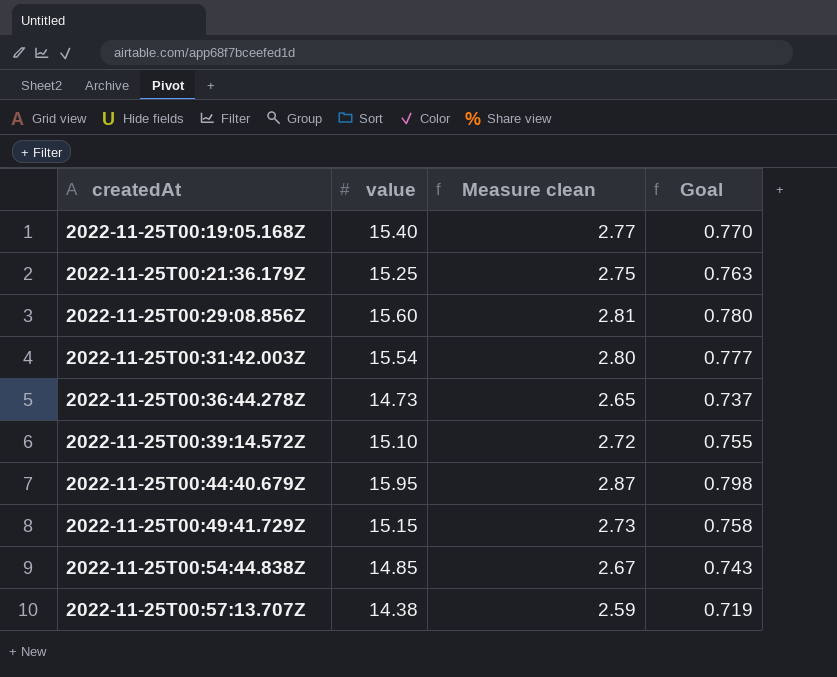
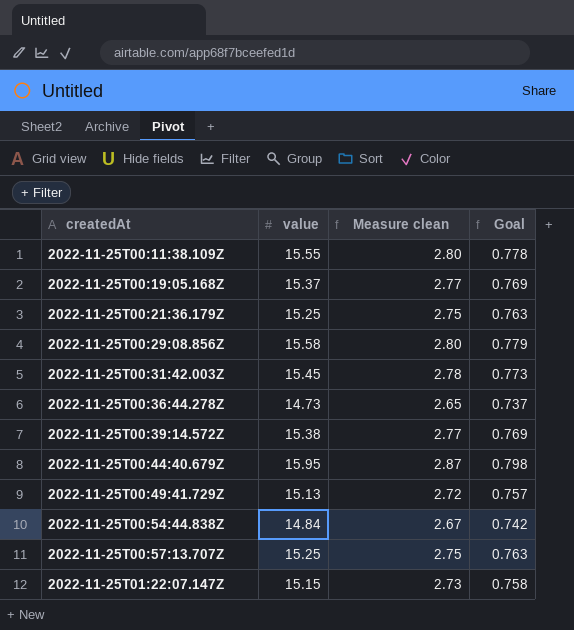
row 2022-11-25T00:11:38.109Z: none -> 15.55 | 2.80 | 0.778
2022-11-25T00:19:05.168Z | value: 15.40 -> 15.37
2022-11-25T00:19:05.168Z | Goal: 0.770 -> 0.769
2022-11-25T00:29:08.856Z | value: 15.60 -> 15.58
2022-11-25T00:29:08.856Z | Measure clean: 2.81 -> 2.80
2022-11-25T00:29:08.856Z | Goal: 0.780 -> 0.779
2022-11-25T00:31:42.003Z | value: 15.54 -> 15.45
2022-11-25T00:31:42.003Z | Measure clean: 2.80 -> 2.78
2022-11-25T00:31:42.003Z | Goal: 0.777 -> 0.773
2022-11-25T00:39:14.572Z | value: 15.10 -> 15.38
2022-11-25T00:39:14.572Z | Measure clean: 2.72 -> 2.77
2022-11-25T00:39:14.572Z | Goal: 0.755 -> 0.769
2022-11-25T00:49:41.729Z | value: 15.15 -> 15.13
2022-11-25T00:49:41.729Z | Measure clean: 2.73 -> 2.72
2022-11-25T00:49:41.729Z | Goal: 0.758 -> 0.757
2022-11-25T00:54:44.838Z | value: 14.85 -> 14.84
2022-11-25T00:54:44.838Z | Goal: 0.743 -> 0.742
2022-11-25T00:57:13.707Z | value: 14.38 -> 15.25
2022-11-25T00:57:13.707Z | Measure clean: 2.59 -> 2.75
2022-11-25T00:57:13.707Z | Goal: 0.719 -> 0.763
row 2022-11-25T01:22:07.147Z: none -> 15.15 | 2.73 | 0.758

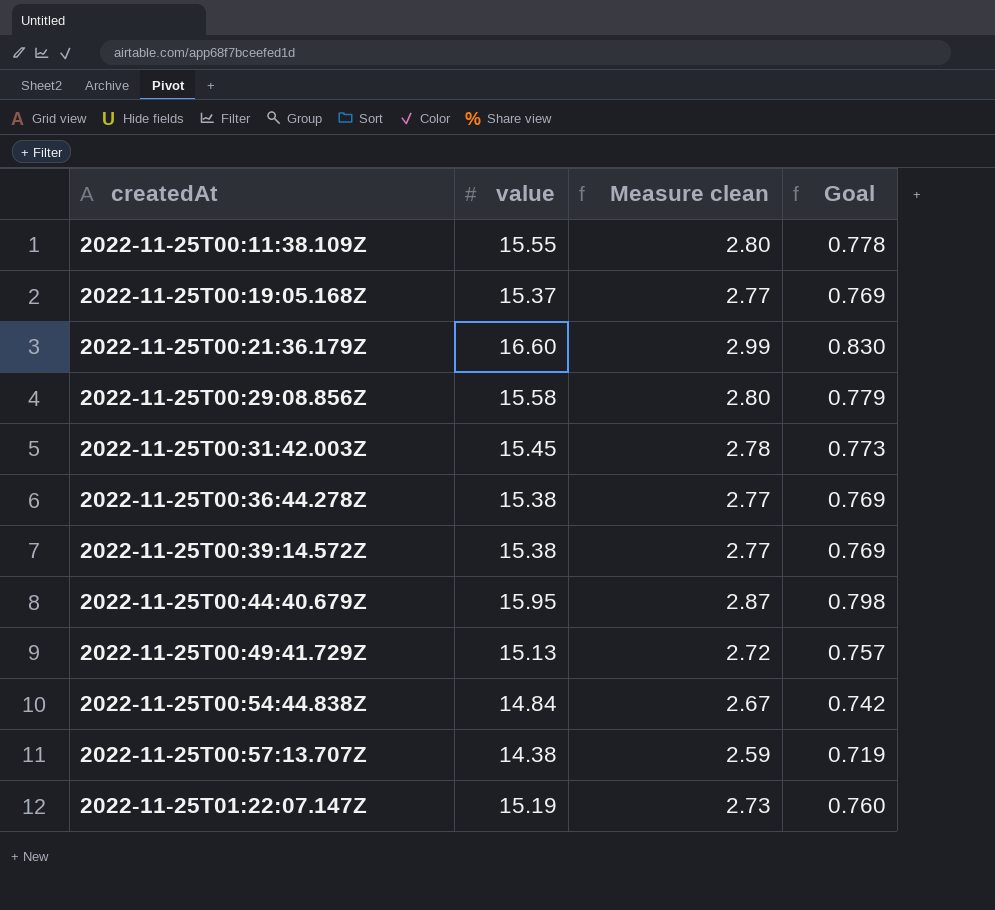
2022-11-25T00:21:36.179Z | value: 15.25 -> 16.60
2022-11-25T00:21:36.179Z | Measure clean: 2.75 -> 2.99
2022-11-25T00:21:36.179Z | Goal: 0.763 -> 0.830
2022-11-25T00:36:44.278Z | value: 14.73 -> 15.38
2022-11-25T00:36:44.278Z | Measure clean: 2.65 -> 2.77
2022-11-25T00:36:44.278Z | Goal: 0.737 -> 0.769
2022-11-25T00:57:13.707Z | value: 15.25 -> 14.38
2022-11-25T00:57:13.707Z | Measure clean: 2.75 -> 2.59
2022-11-25T00:57:13.707Z | Goal: 0.763 -> 0.719
2022-11-25T01:22:07.147Z | value: 15.15 -> 15.19
2022-11-25T01:22:07.147Z | Goal: 0.758 -> 0.760

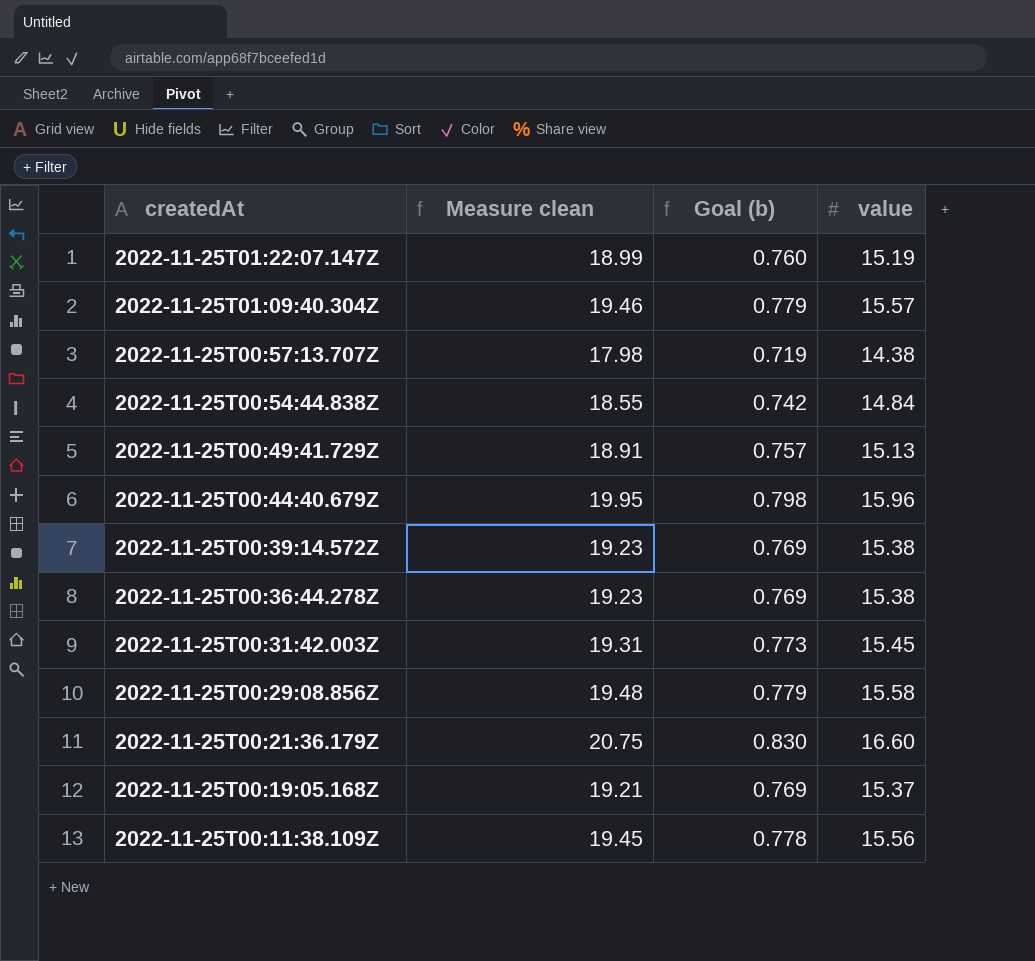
row order: createdAt ascending -> createdAt descending
column Measure clean | formula: [value] * 0.18 -> [value] * 1.25
column name: Goal -> Goal (b)
column value | position: 2 -> 4
row 2022-11-25T01:09:40.304Z: none -> 19.46 | 0.779 | 15.57
2022-11-25T00:44:40.679Z | value: 15.95 -> 15.96
2022-11-25T00:11:38.109Z | value: 15.55 -> 15.56

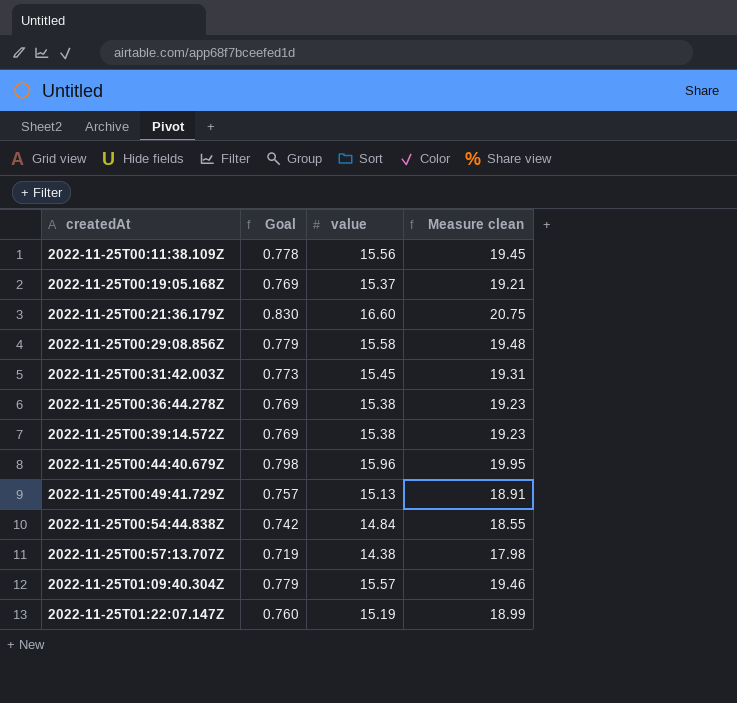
row order: createdAt descending -> createdAt ascending
column name: Goal (b) -> Goal
column Measure clean | position: 2 -> 4

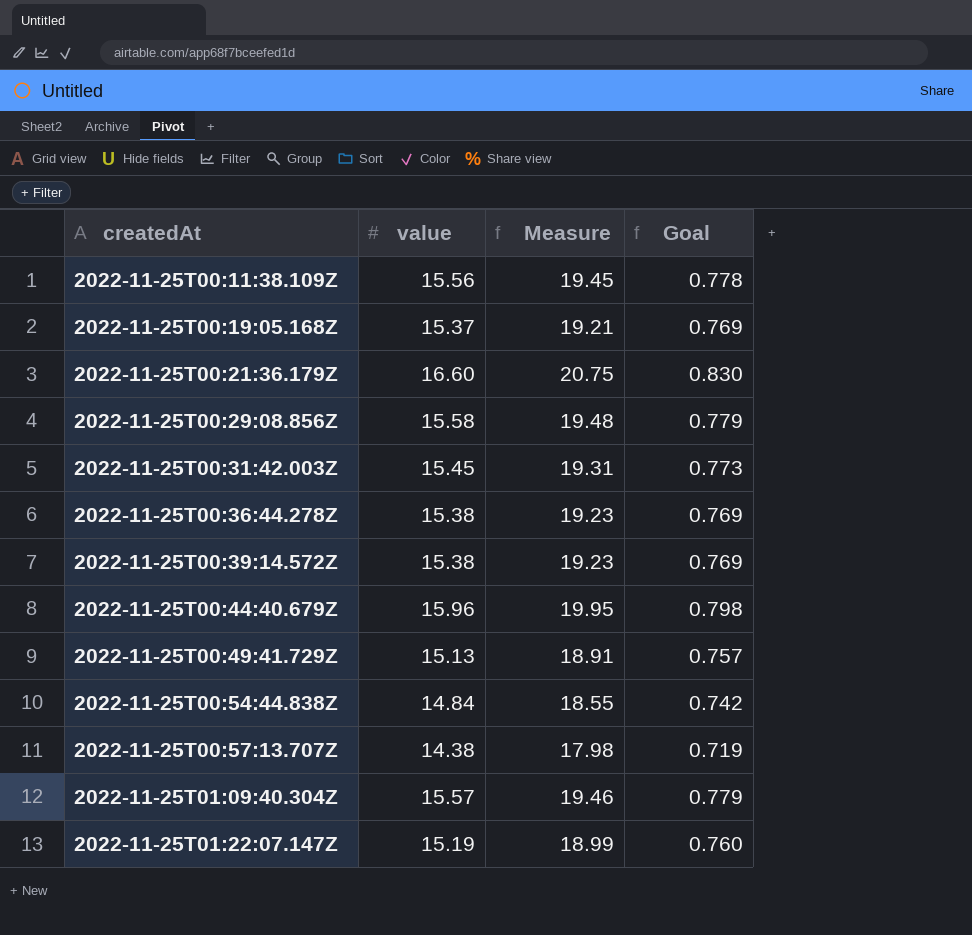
column name: Measure clean -> Measure
column Goal | position: 2 -> 4

